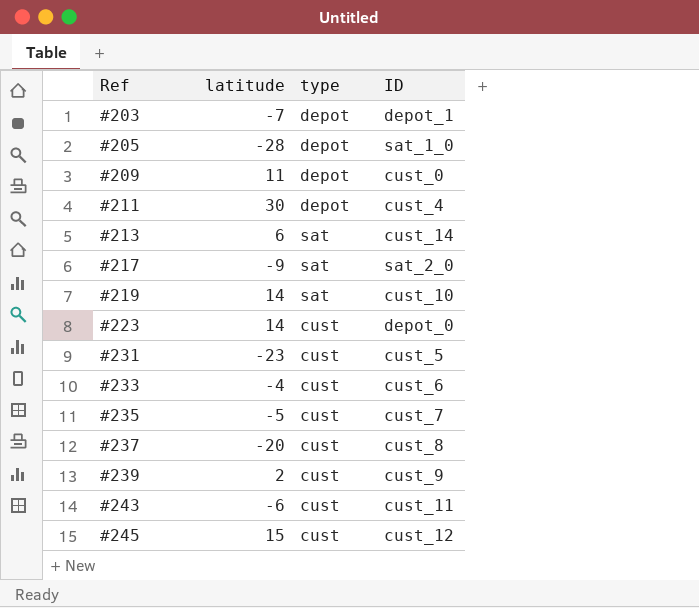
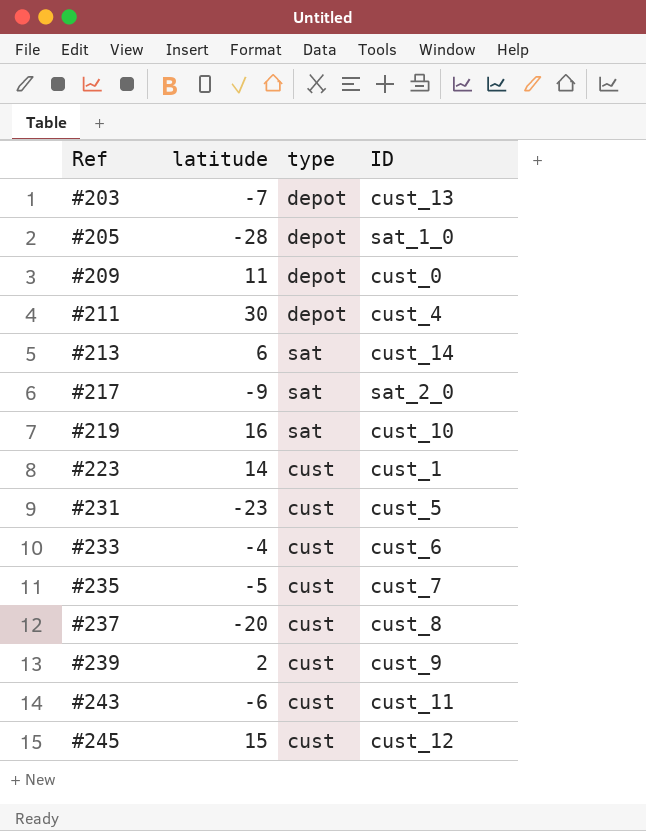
#203 | ID: depot_1 -> cust_13
#219 | latitude: 14 -> 16
#223 | ID: depot_0 -> cust_1

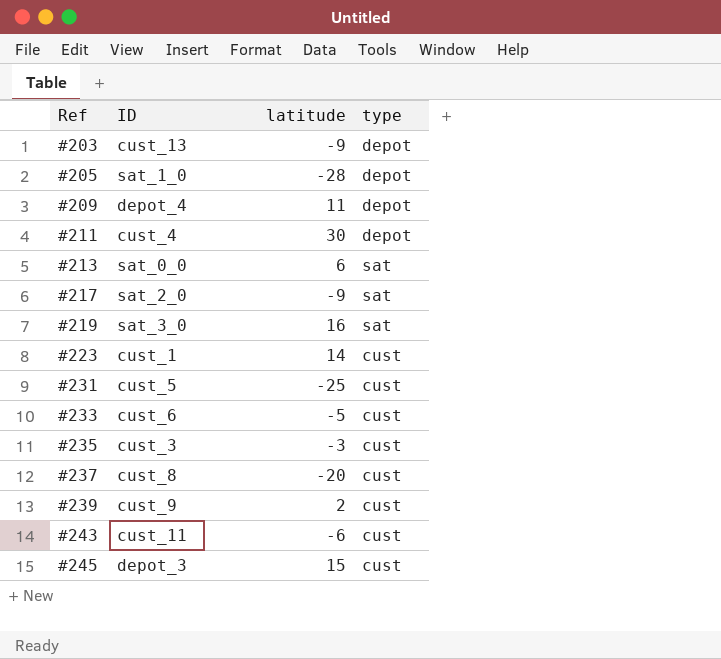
column ID | position: 4 -> 2
#203 | latitude: -7 -> -9
#209 | ID: cust_0 -> depot_4
#213 | ID: cust_14 -> sat_0_0
#219 | ID: cust_10 -> sat_3_0
#231 | latitude: -23 -> -25
#233 | latitude: -4 -> -5
#235 | ID: cust_7 -> cust_3
#235 | latitude: -5 -> -3
#245 | ID: cust_12 -> depot_3

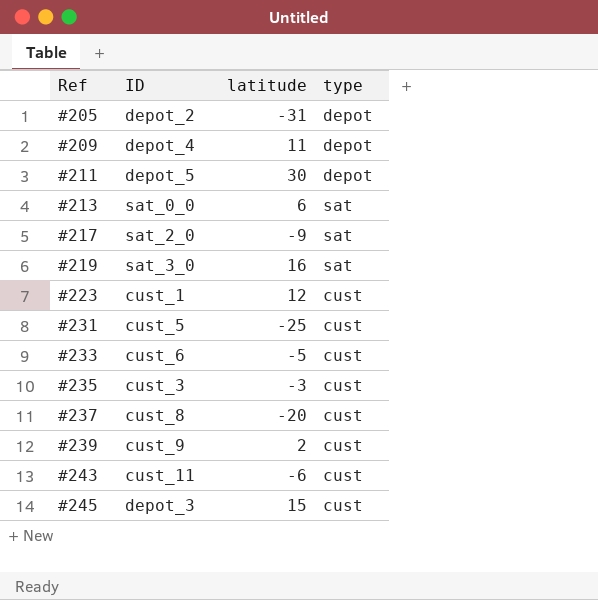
row #203: cust_13 | -9 | depot -> none
#205 | ID: sat_1_0 -> depot_2
#205 | latitude: -28 -> -31
#211 | ID: cust_4 -> depot_5
#223 | latitude: 14 -> 12

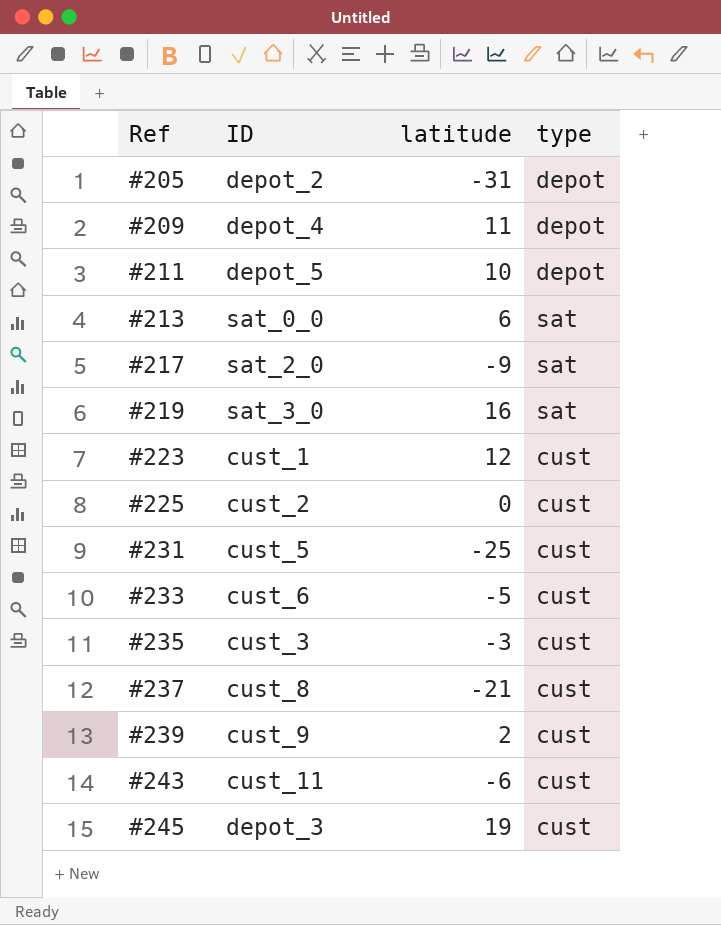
#211 | latitude: 30 -> 10
row #225: none -> cust_2 | 0 | cust
#237 | latitude: -20 -> -21
#245 | latitude: 15 -> 19

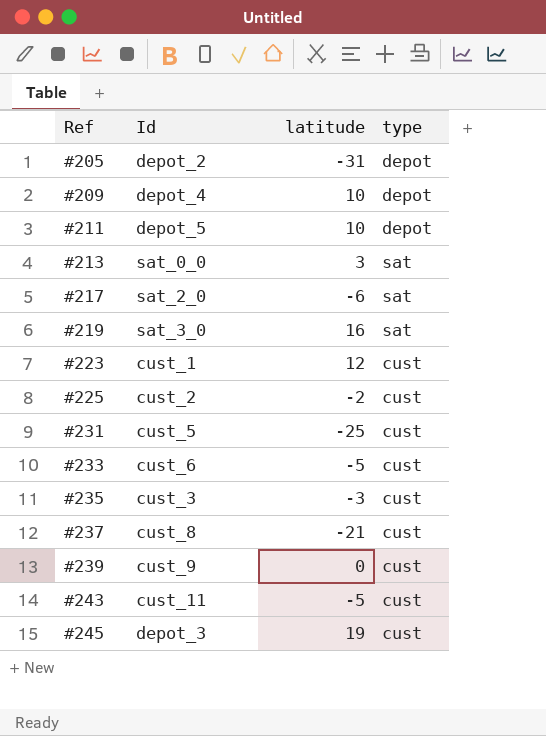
column name: ID -> Id
#209 | latitude: 11 -> 10
#213 | latitude: 6 -> 3
#217 | latitude: -9 -> -6
#225 | latitude: 0 -> -2
#239 | latitude: 2 -> 0
#243 | latitude: -6 -> -5

